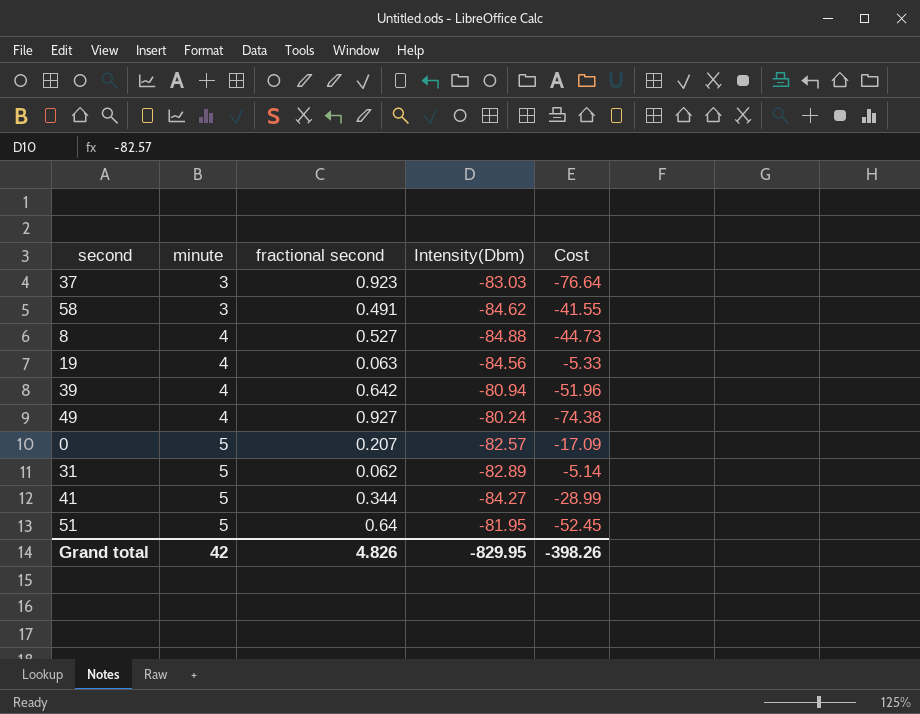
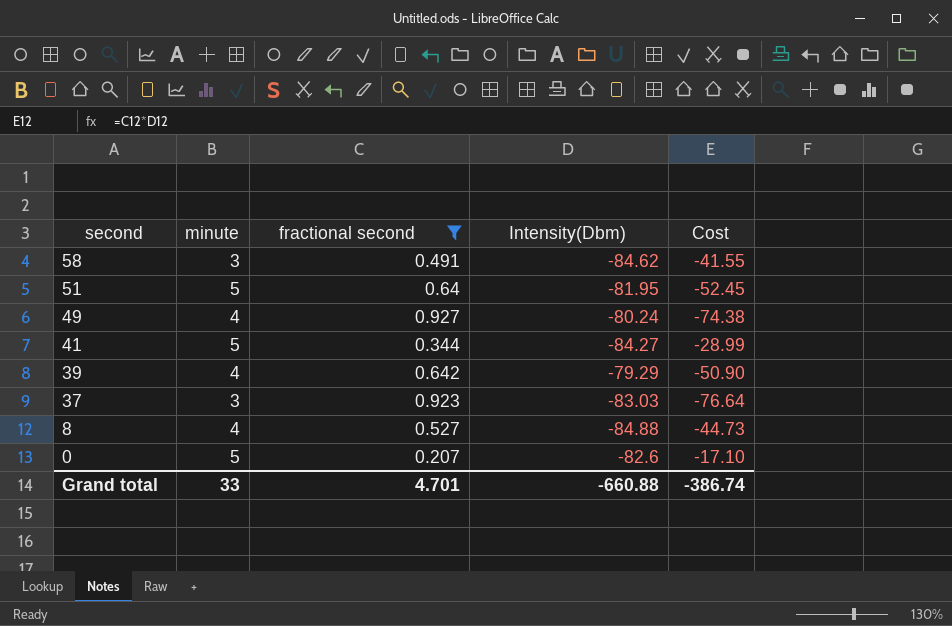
filter: none -> fractional second >= 0.207
row order: minute ascending -> second descending
39 | Intensity(Dbm): -80.94 -> -79.29
39 | Cost: -51.96 -> -50.90
0 | Intensity(Dbm): -82.57 -> -82.6
0 | Cost: -17.09 -> -17.10
Grand total | minute: 42 -> 33
Grand total | fractional second: 4.826 -> 4.701
Grand total | Intensity(Dbm): -829.95 -> -660.88
Grand total | Cost: -398.26 -> -386.74

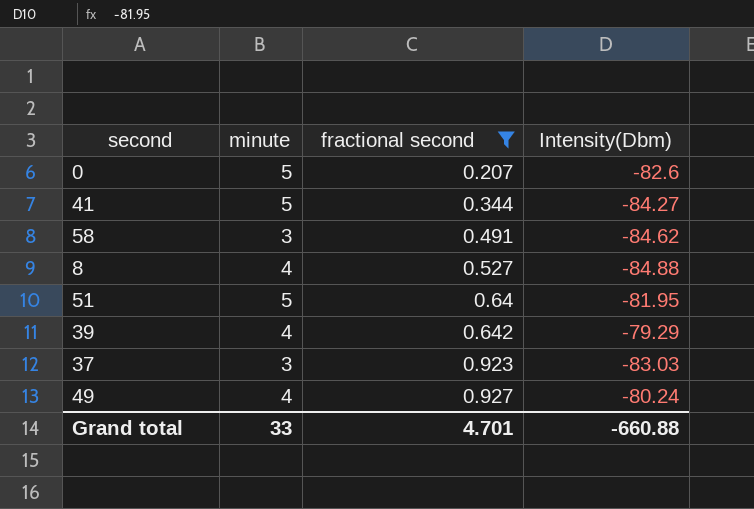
row order: second descending -> fractional second ascending
column Cost | formula: [fractional second] * [Intensity(Dbm)] -> none

